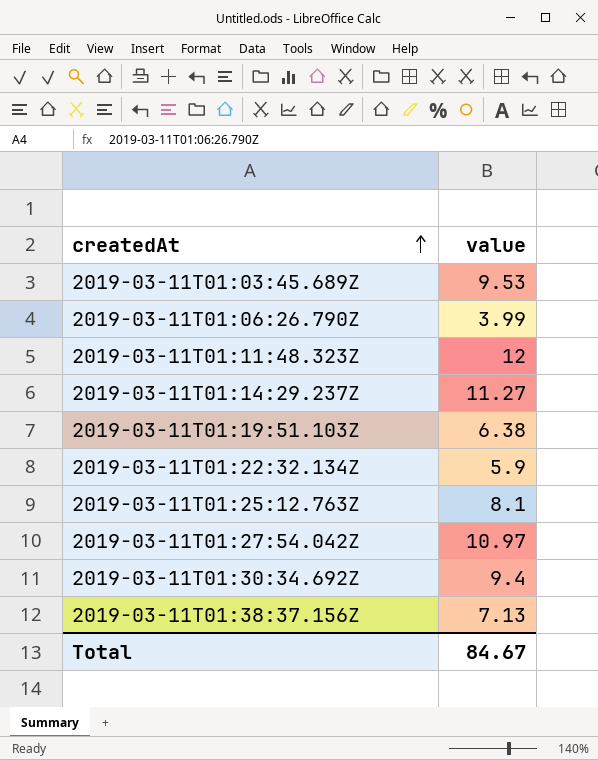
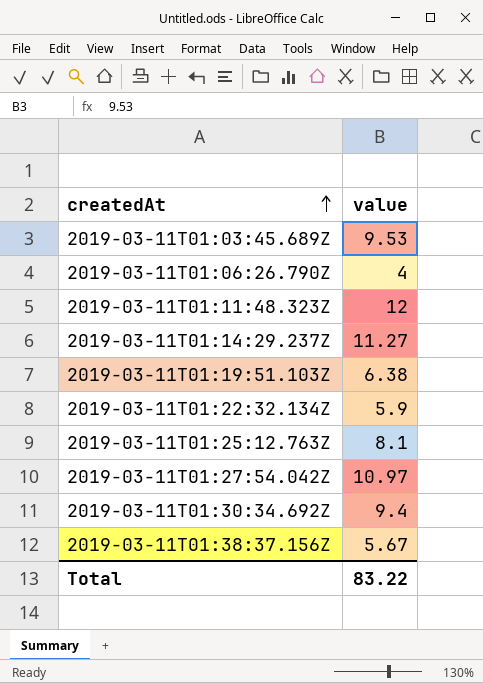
2019-03-11T01:06:26.790Z | value: 3.99 -> 4
2019-03-11T01:38:37.156Z | value: 7.13 -> 5.67
Total | value: 84.67 -> 83.22

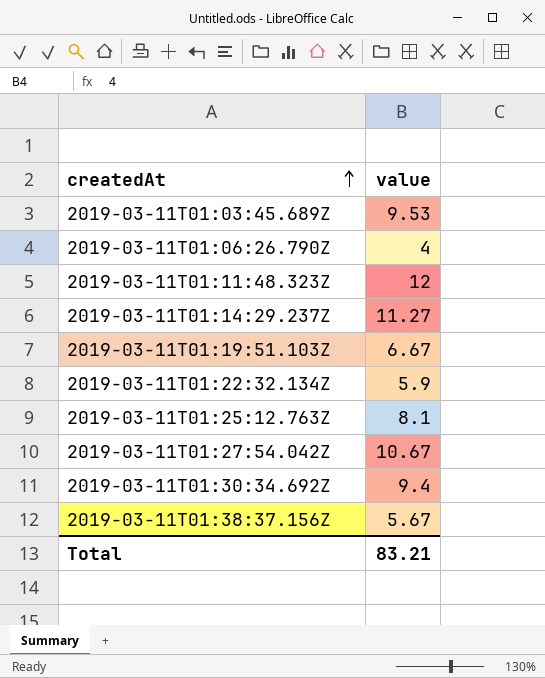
2019-03-11T01:19:51.103Z | value: 6.38 -> 6.67
2019-03-11T01:27:54.042Z | value: 10.97 -> 10.67
Total | value: 83.22 -> 83.21

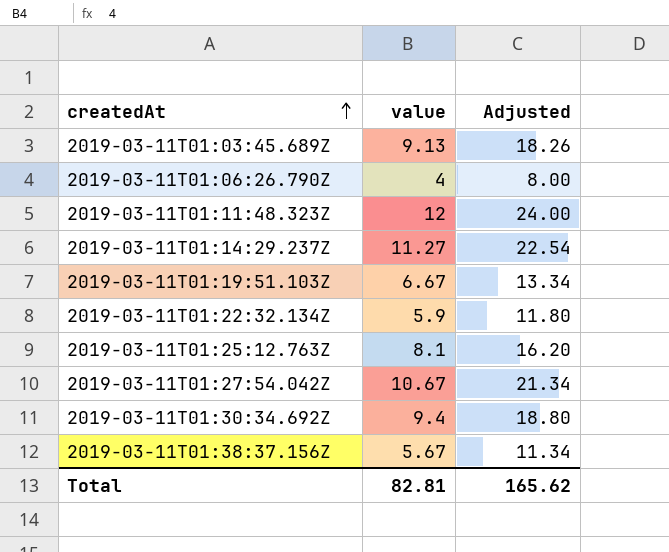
column Adjusted | formula: none -> [value] * 2
2019-03-11T01:03:45.689Z | value: 9.53 -> 9.13
Total | value: 83.21 -> 82.81

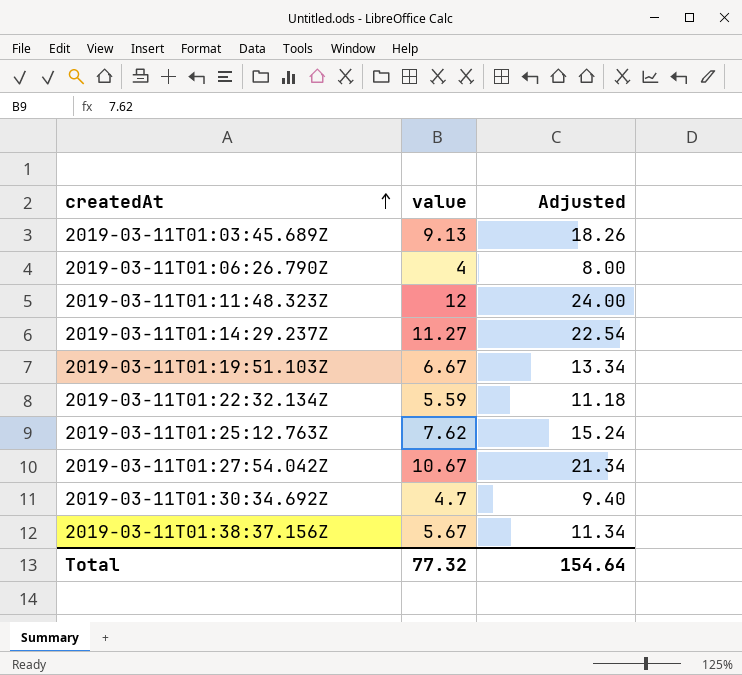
2019-03-11T01:22:32.134Z | value: 5.9 -> 5.59
2019-03-11T01:22:32.134Z | Adjusted: 11.80 -> 11.18
2019-03-11T01:25:12.763Z | value: 8.1 -> 7.62
2019-03-11T01:25:12.763Z | Adjusted: 16.20 -> 15.24
2019-03-11T01:30:34.692Z | value: 9.4 -> 4.7
2019-03-11T01:30:34.692Z | Adjusted: 18.80 -> 9.40
Total | value: 82.81 -> 77.32
Total | Adjusted: 165.62 -> 154.64

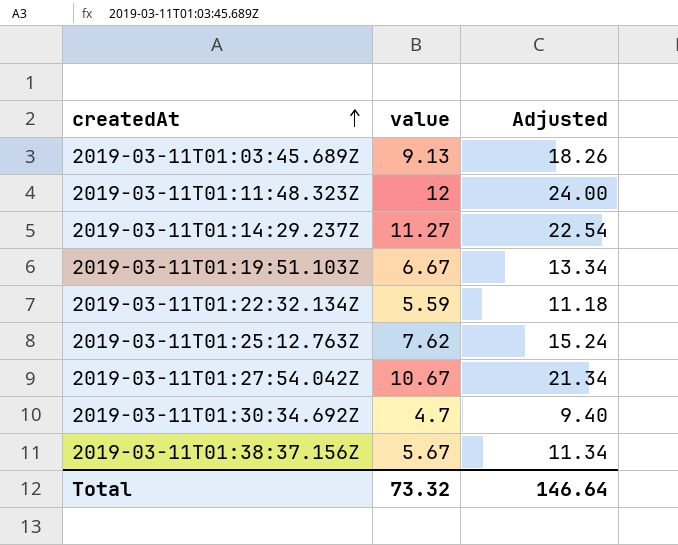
row 2019-03-11T01:06:26.790Z: 4 | 8.00 -> none
Total | value: 77.32 -> 73.32
Total | Adjusted: 154.64 -> 146.64

